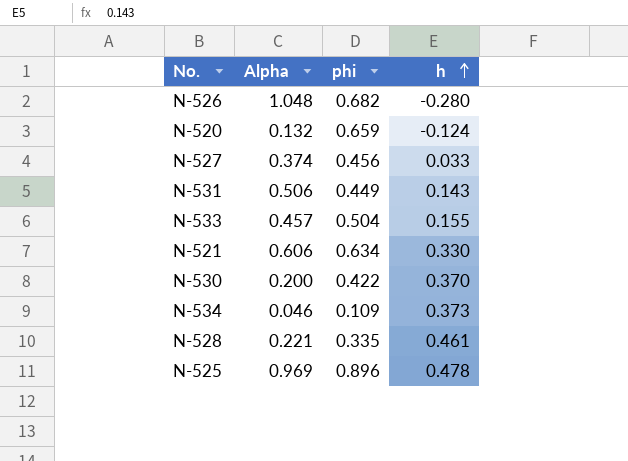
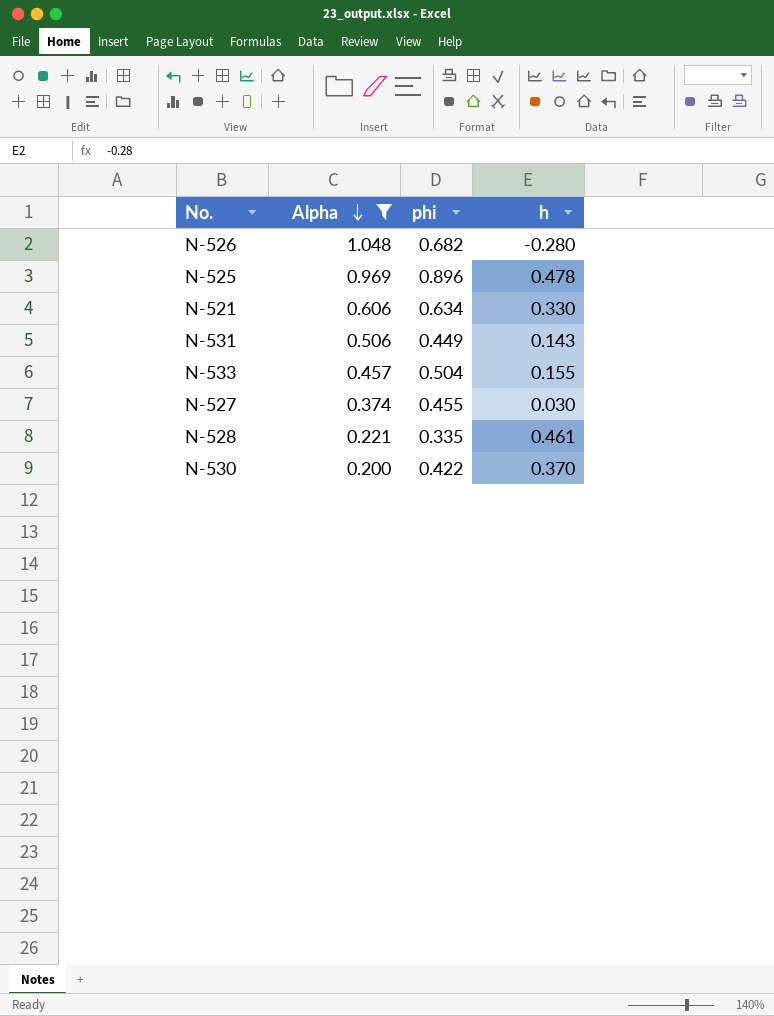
filter: none -> Alpha >= 0.200
row order: h ascending -> Alpha descending
N-527 | phi: 0.456 -> 0.455
N-527 | h: 0.033 -> 0.030

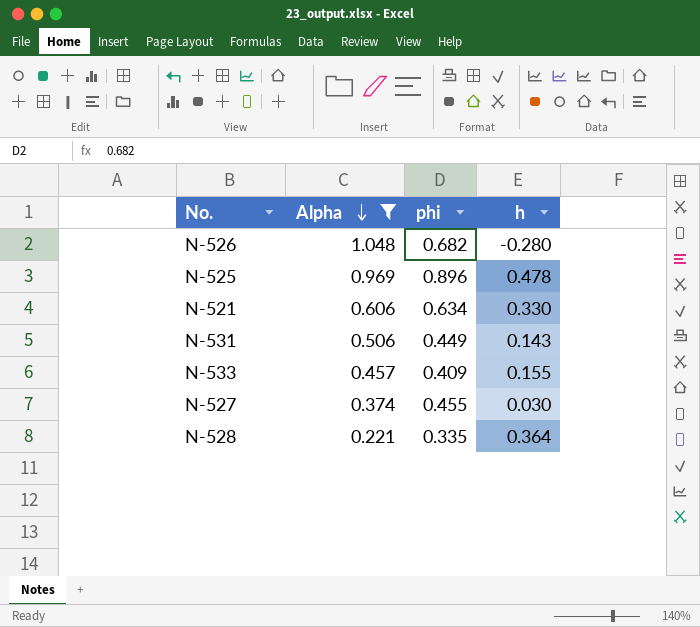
row N-530: 0.200 | 0.422 | 0.370 -> none
N-533 | phi: 0.504 -> 0.409
N-528 | h: 0.461 -> 0.364

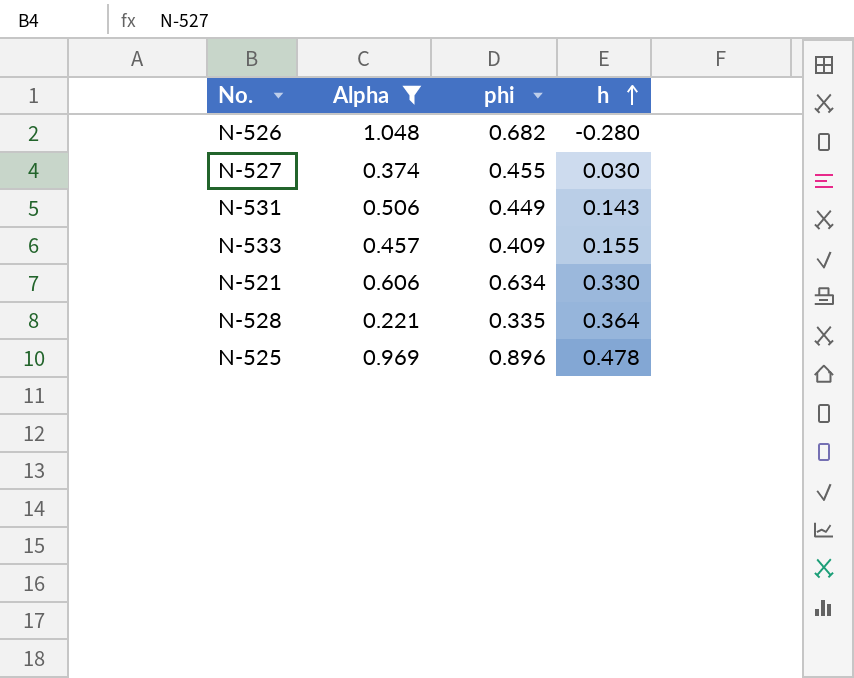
row order: Alpha descending -> h ascending

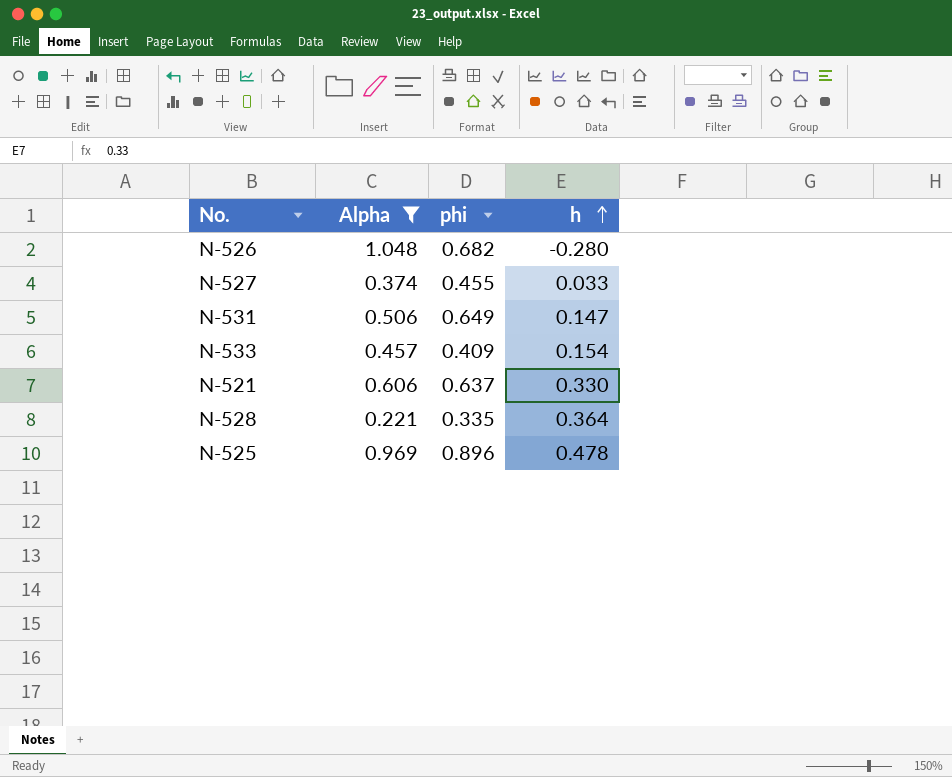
N-527 | h: 0.030 -> 0.033
N-531 | phi: 0.449 -> 0.649
N-531 | h: 0.143 -> 0.147
N-533 | h: 0.155 -> 0.154
N-521 | phi: 0.634 -> 0.637

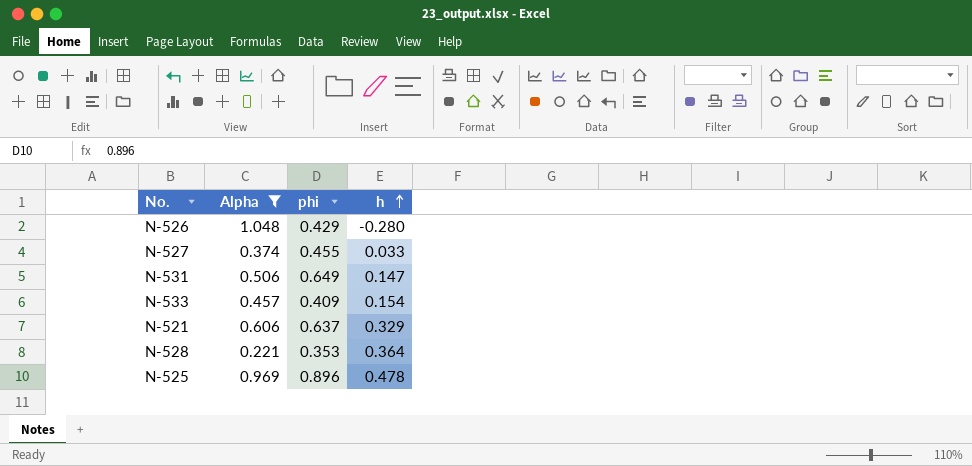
N-526 | phi: 0.682 -> 0.429
N-521 | h: 0.330 -> 0.329
N-528 | phi: 0.335 -> 0.353

